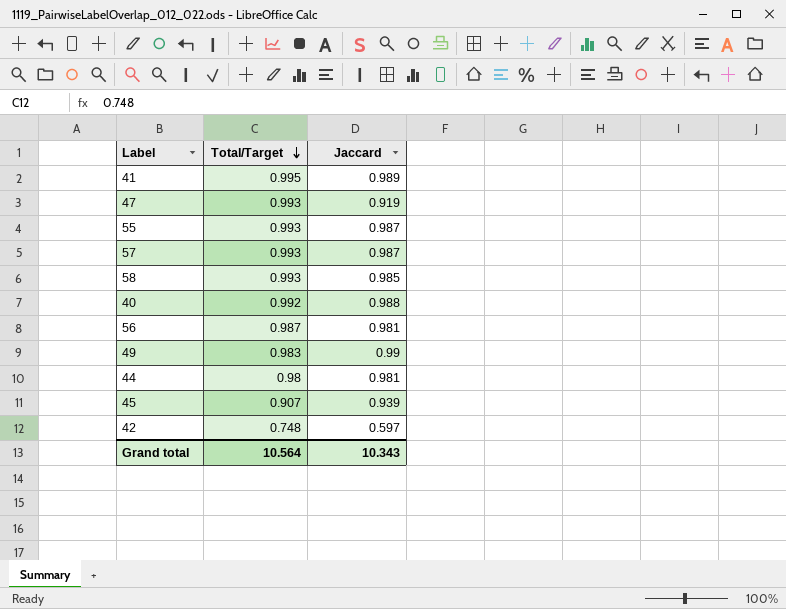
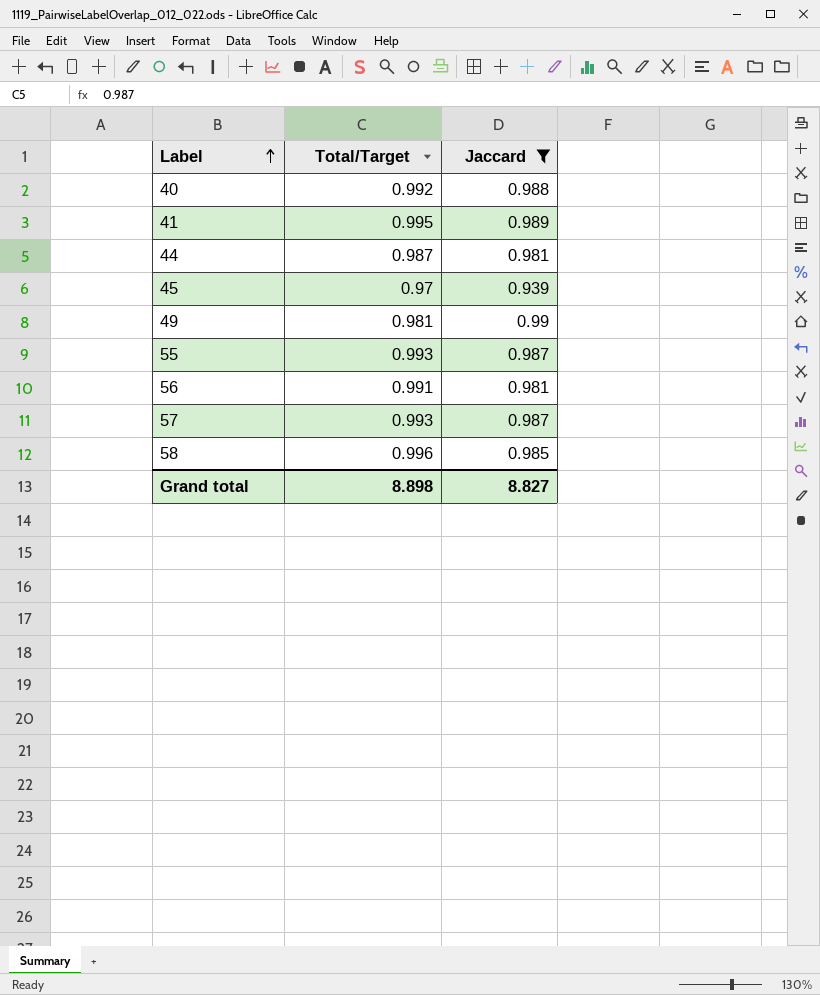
filter: none -> Jaccard >= 0.939
row order: Total/Target descending -> Label ascending
44 | Total/Target: 0.98 -> 0.987
45 | Total/Target: 0.907 -> 0.97
49 | Total/Target: 0.983 -> 0.981
56 | Total/Target: 0.987 -> 0.991
58 | Total/Target: 0.993 -> 0.996
Grand total | Total/Target: 10.564 -> 8.898
Grand total | Jaccard: 10.343 -> 8.827

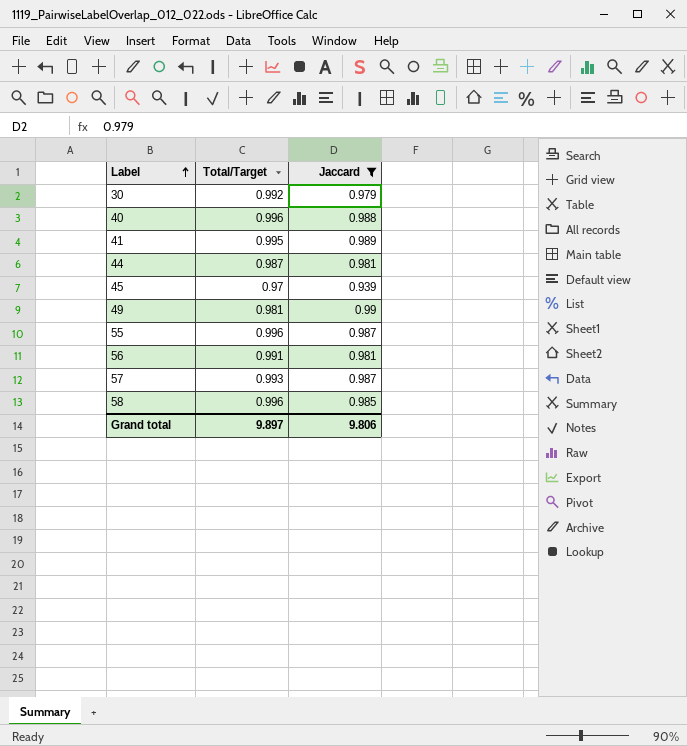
row 30: none -> 0.992 | 0.979
40 | Total/Target: 0.992 -> 0.996
55 | Total/Target: 0.993 -> 0.996
Grand total | Total/Target: 8.898 -> 9.897
Grand total | Jaccard: 8.827 -> 9.806

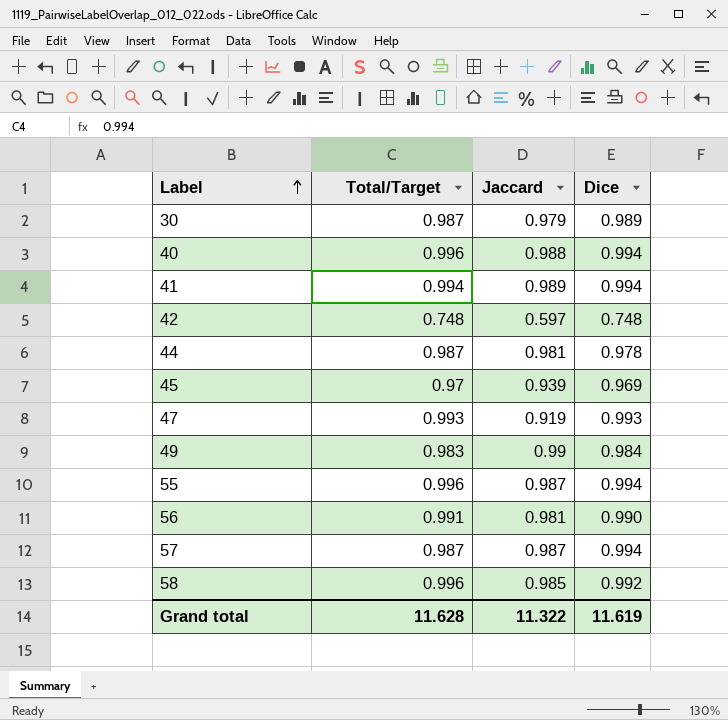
filter: Jaccard >= 0.939 -> none
column Dice | position: none -> 4
30 | Total/Target: 0.992 -> 0.987
41 | Total/Target: 0.995 -> 0.994
49 | Total/Target: 0.981 -> 0.983
57 | Total/Target: 0.993 -> 0.987
Grand total | Total/Target: 9.897 -> 11.628
Grand total | Jaccard: 9.806 -> 11.322

